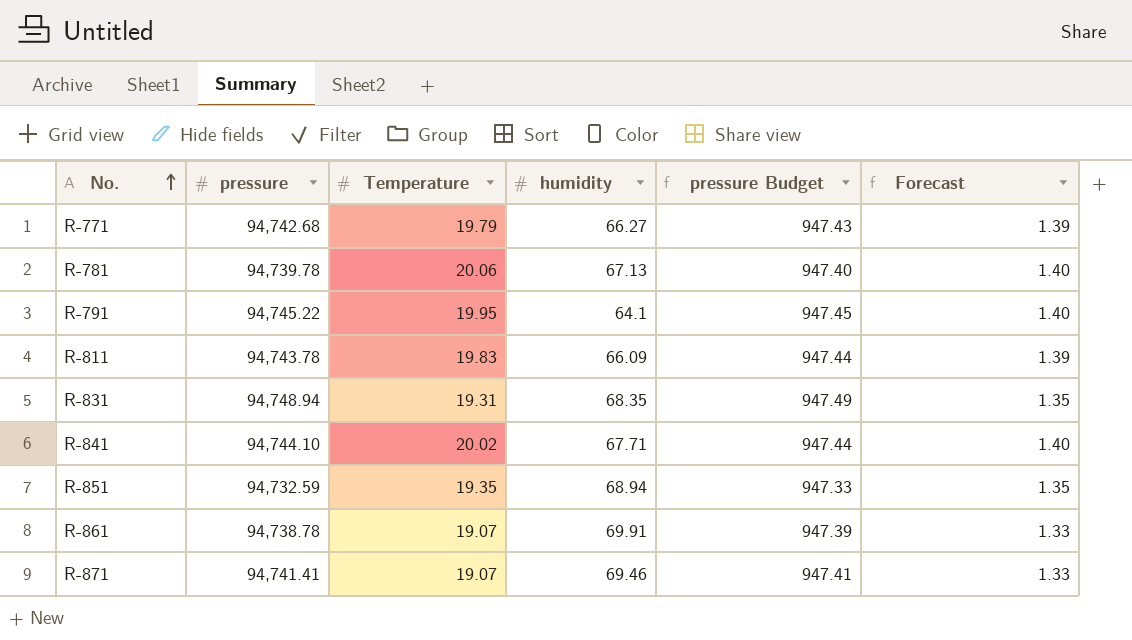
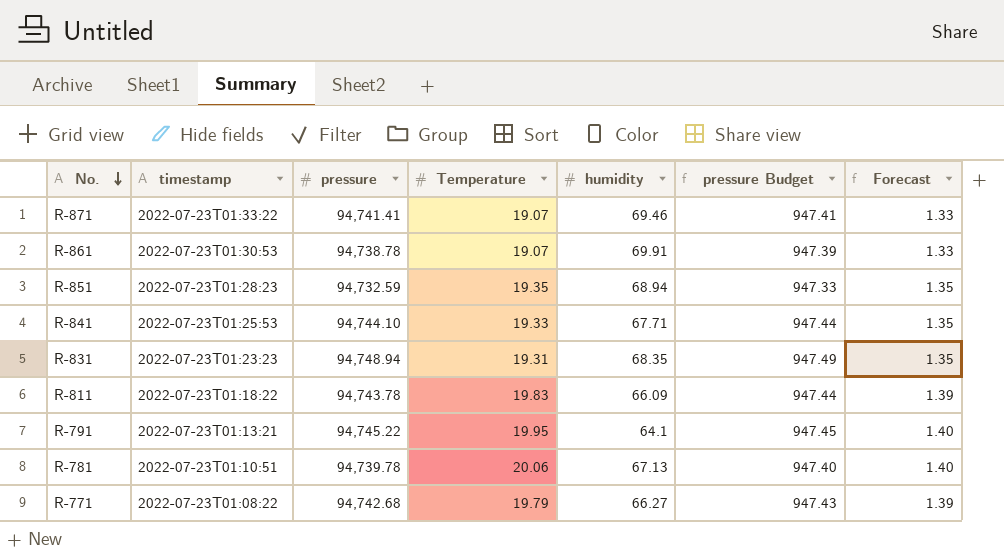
row order: No. ascending -> No. descending
column timestamp | position: none -> 2
R-841 | Temperature: 20.02 -> 19.33
R-841 | Forecast: 1.40 -> 1.35

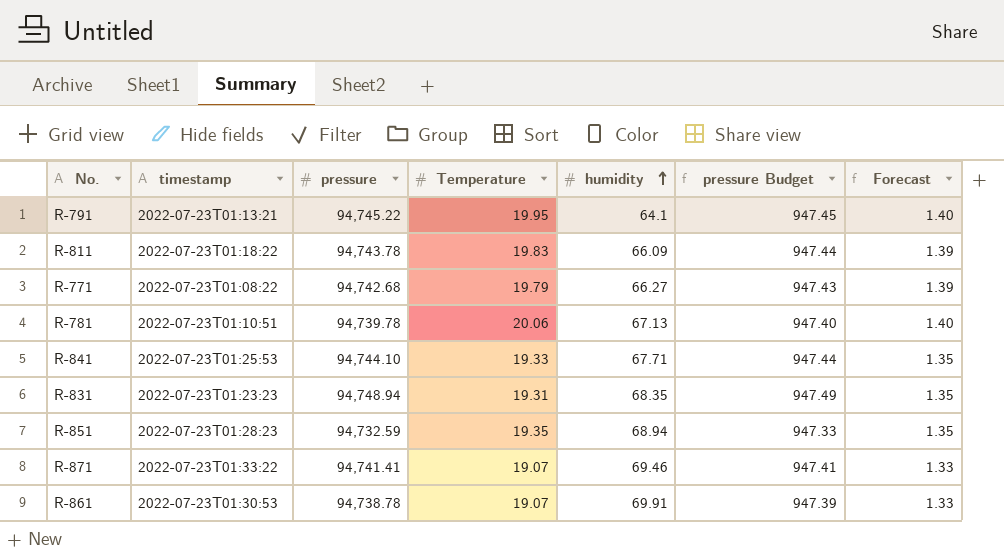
row order: No. descending -> humidity ascending

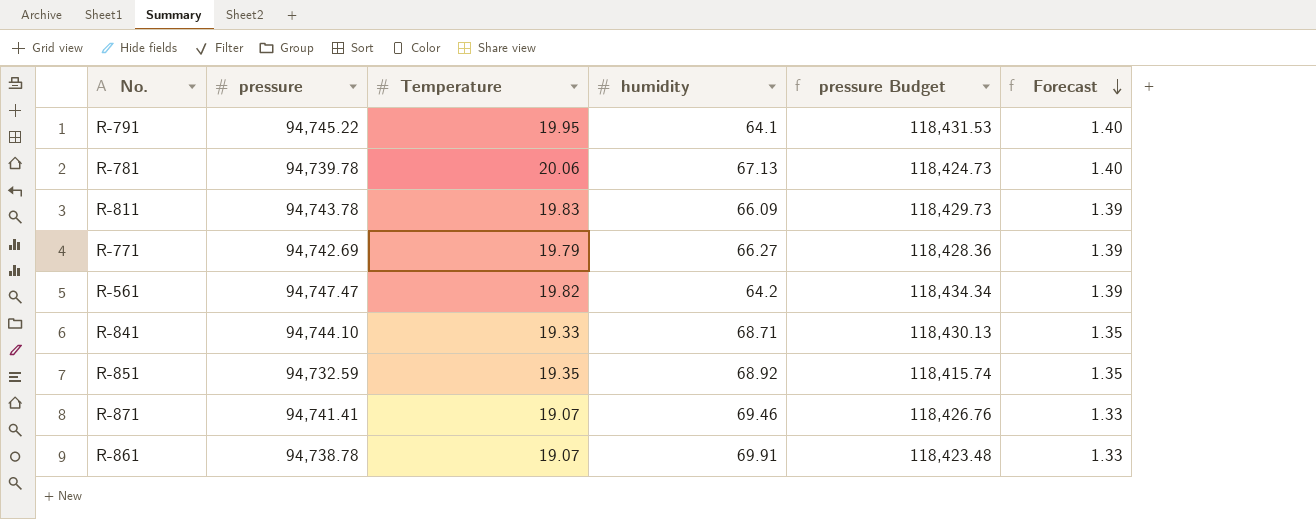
row order: humidity ascending -> Forecast descending
column timestamp | position: 2 -> none
column pressure Budget | formula: [pressure] * 0.01 -> [pressure] * 1.25
row R-831: 2022-07-23T01:23:23 | 94,748.94 | 19.31 | 68.35 | 947.49 | 1.35 -> none
R-771 | pressure: 94,742.68 -> 94,742.69
row R-561: none -> 94,747.47 | 19.82 | 64.2 | 118,434.34 | 1.39
R-841 | humidity: 67.71 -> 68.71
R-851 | humidity: 68.94 -> 68.92

